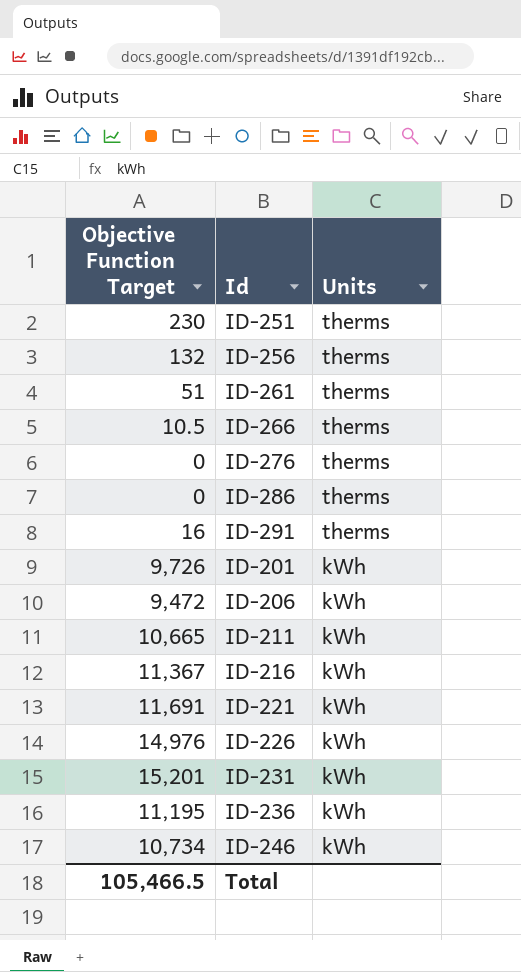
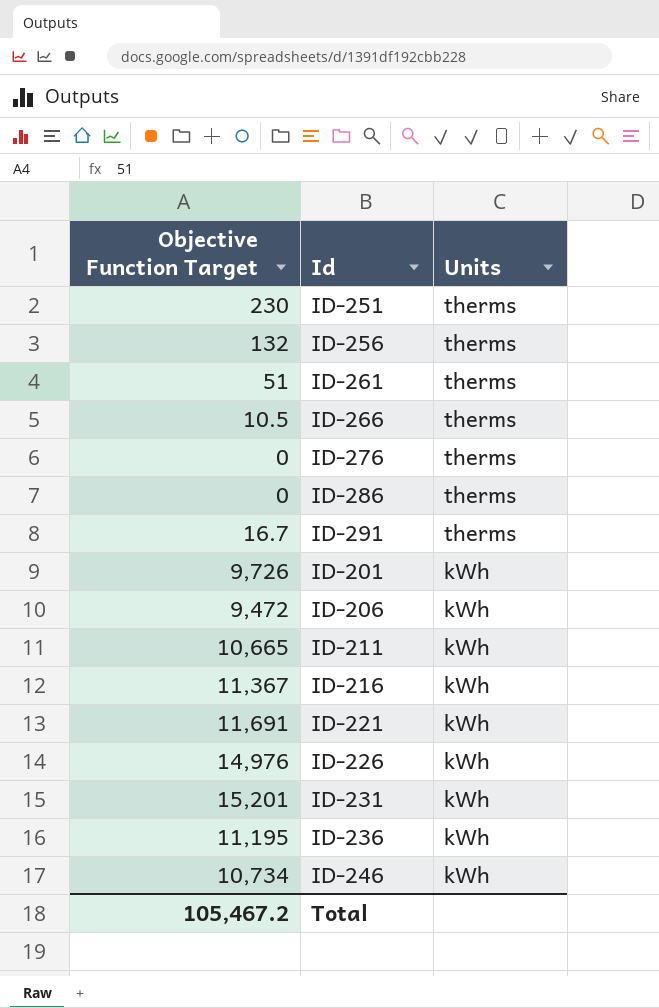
ID-291 | Objective Function Target: 16 -> 16.7
Total | Objective Function Target: 105,466.5 -> 105,467.2

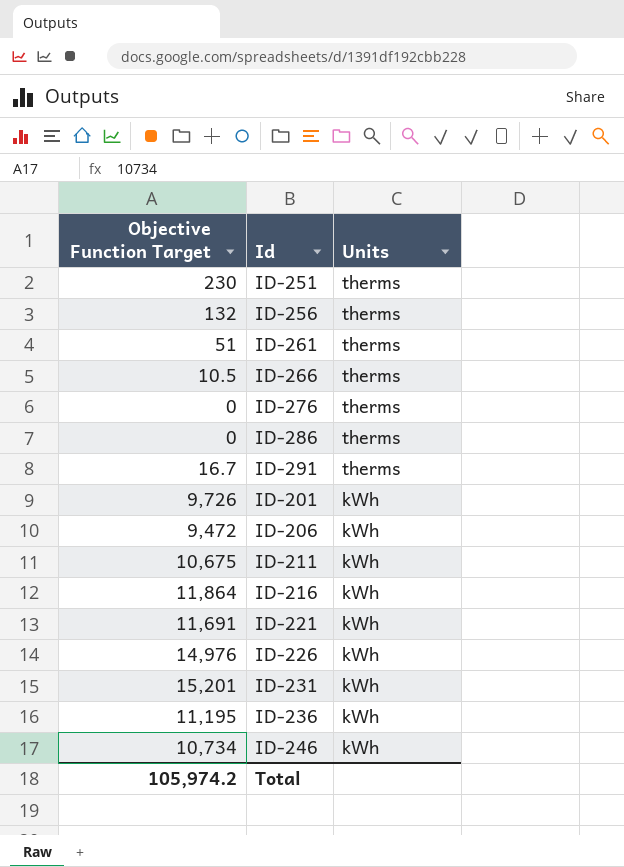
ID-211 | Objective Function Target: 10,665 -> 10,675
ID-216 | Objective Function Target: 11,367 -> 11,864
Total | Objective Function Target: 105,467.2 -> 105,974.2

